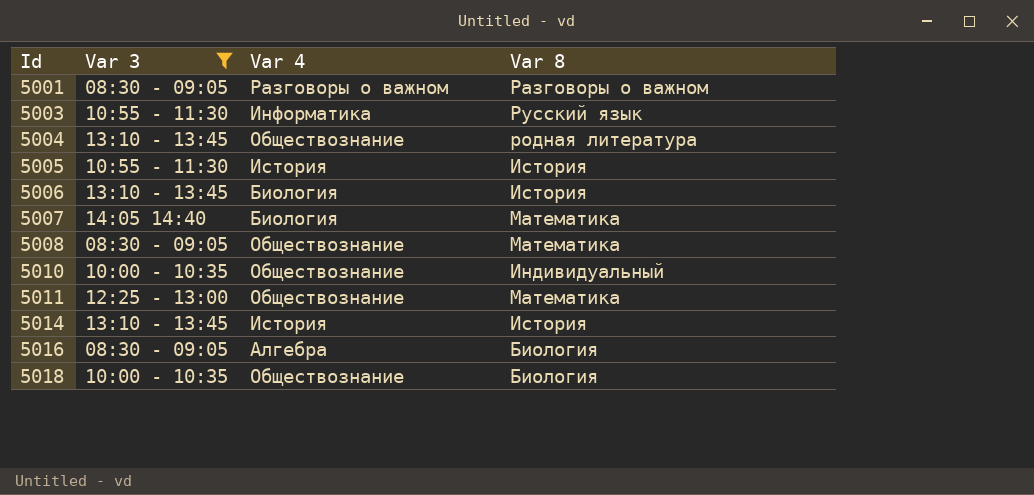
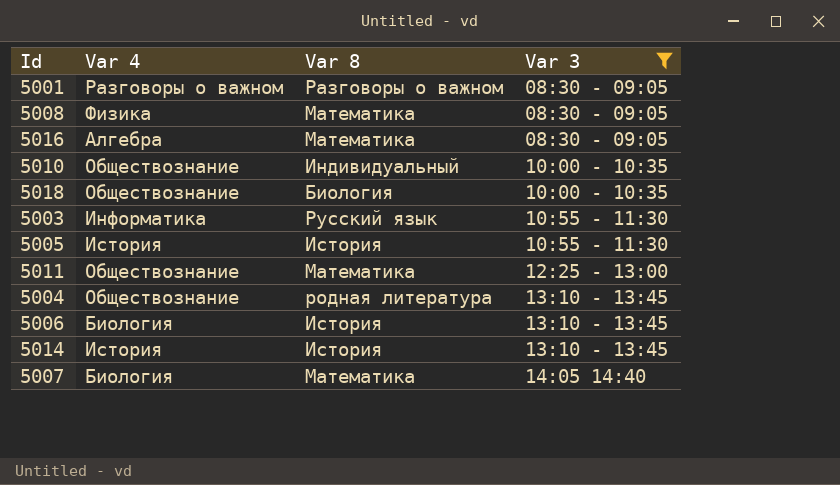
row order: Id ascending -> Var 3 ascending
column Var 3 | position: 2 -> 4
5008 | Var 4: Обществознание -> Физика
5016 | Var 8: Биология -> Математика

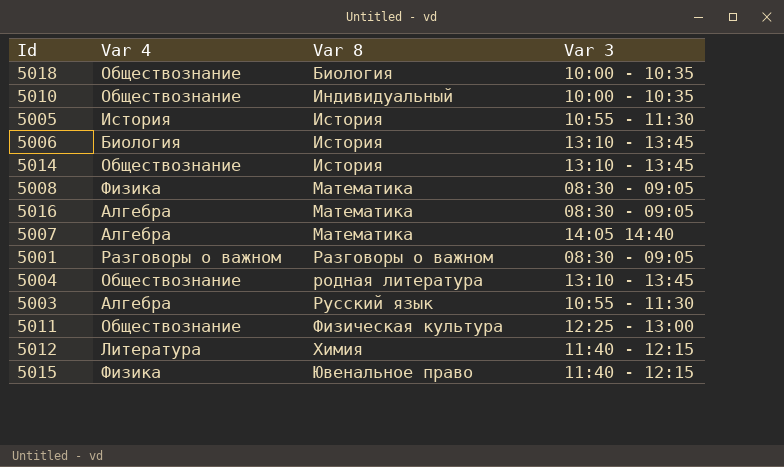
filter: Var 3 != 11:40 - 12:15 -> none
row order: Var 3 ascending -> Var 8 ascending
5014 | Var 4: История -> Обществознание
5007 | Var 4: Биология -> Алгебра
5003 | Var 4: Информатика -> Алгебра
5011 | Var 8: Математика -> Физическая культура

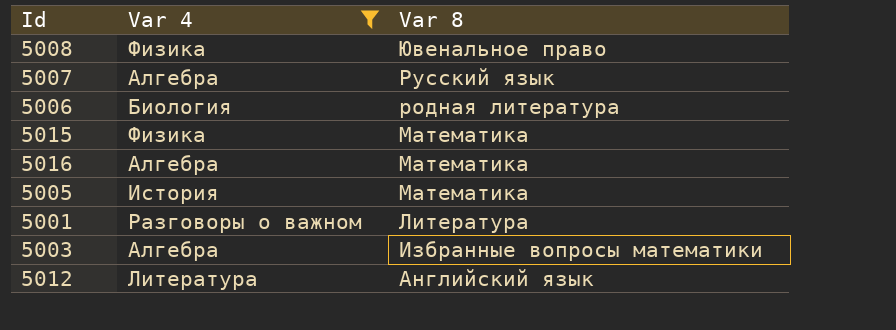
filter: none -> Var 4 != Обществознание
row order: Var 8 ascending -> Var 8 descending
column Var 3 | position: 4 -> none
5008 | Var 8: Математика -> Ювенальное право
5007 | Var 8: Математика -> Русский язык
5006 | Var 8: История -> родная литература
5015 | Var 8: Ювенальное право -> Математика
5005 | Var 8: История -> Математика
5001 | Var 8: Разговоры о важном -> Литература
5003 | Var 8: Русский язык -> Избранные вопросы математики
5012 | Var 8: Химия -> Английский язык

